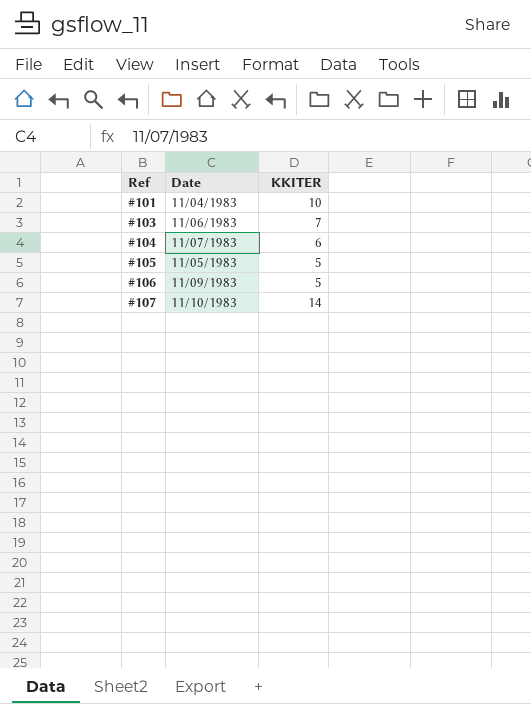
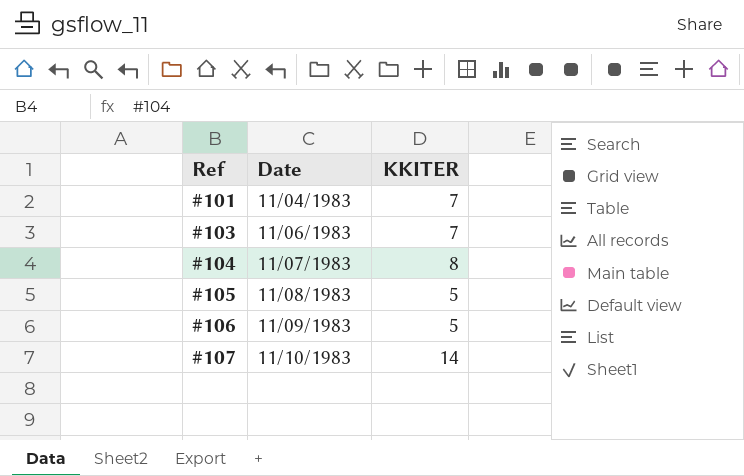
#101 | KKITER: 10 -> 7
#104 | KKITER: 6 -> 8
#105 | Date: 11/05/1983 -> 11/08/1983

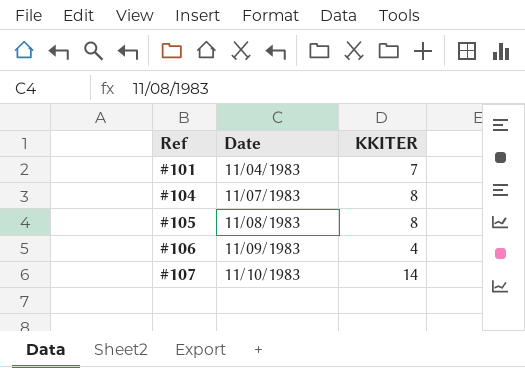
row #103: 11/06/1983 | 7 -> none
#105 | KKITER: 5 -> 8
#106 | KKITER: 5 -> 4

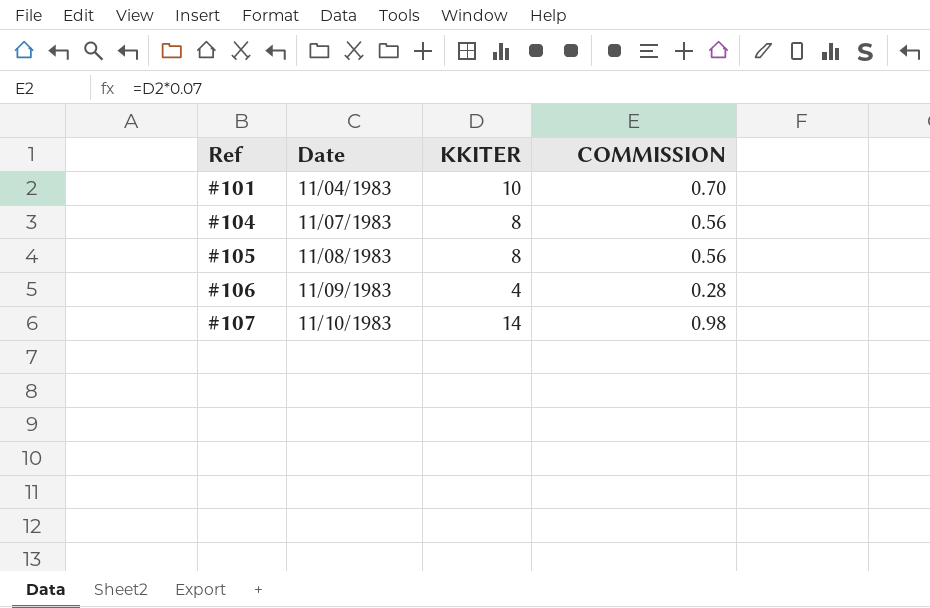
column COMMISSION | formula: none -> [KKITER] * 0.07
#101 | KKITER: 7 -> 10

